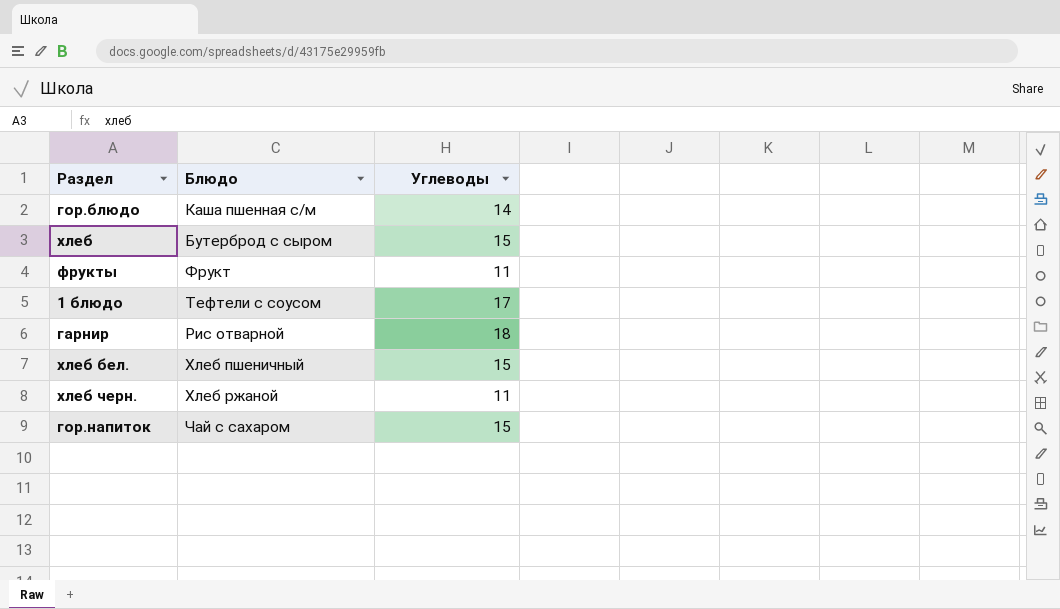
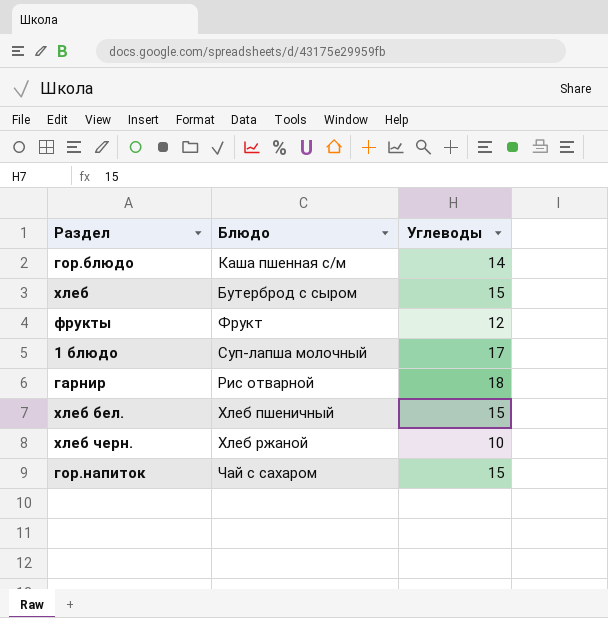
фрукты | Углеводы: 11 -> 12
1 блюдо | Блюдо: Тефтели с соусом -> Суп-лапша молочный
хлеб черн. | Углеводы: 11 -> 10

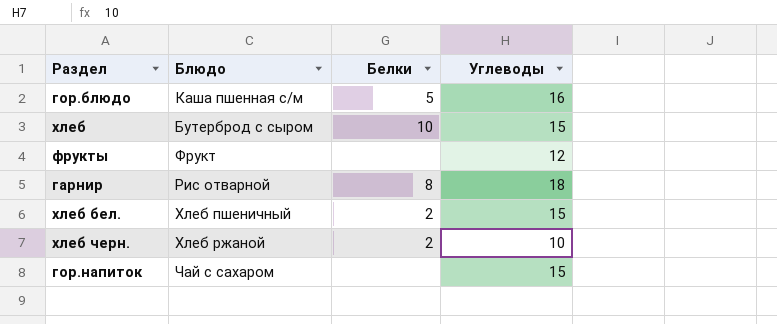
column Белки | position: none -> 3
row 1 блюдо: Суп-лапша молочный | 17 -> none
гор.блюдо | Углеводы: 14 -> 16

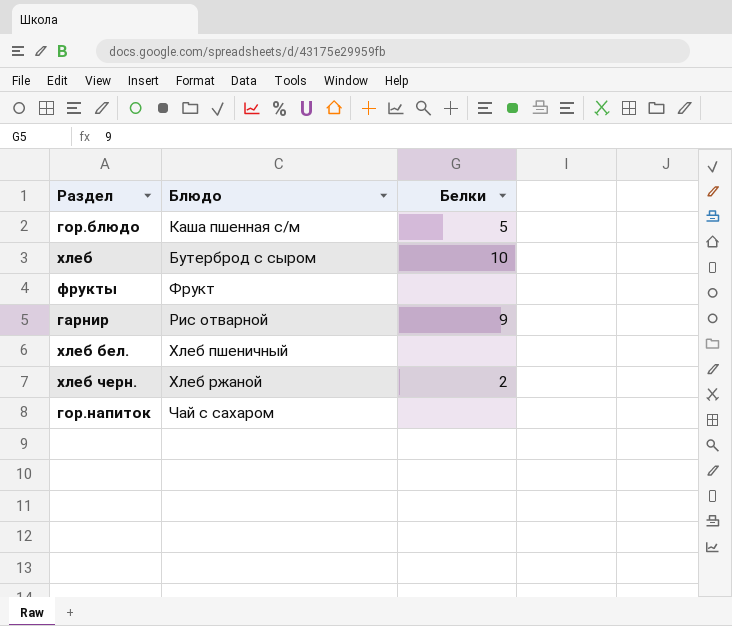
column Углеводы | position: 4 -> none
гарнир | Белки: 8 -> 9
хлеб бел. | Белки: 2 -> none

